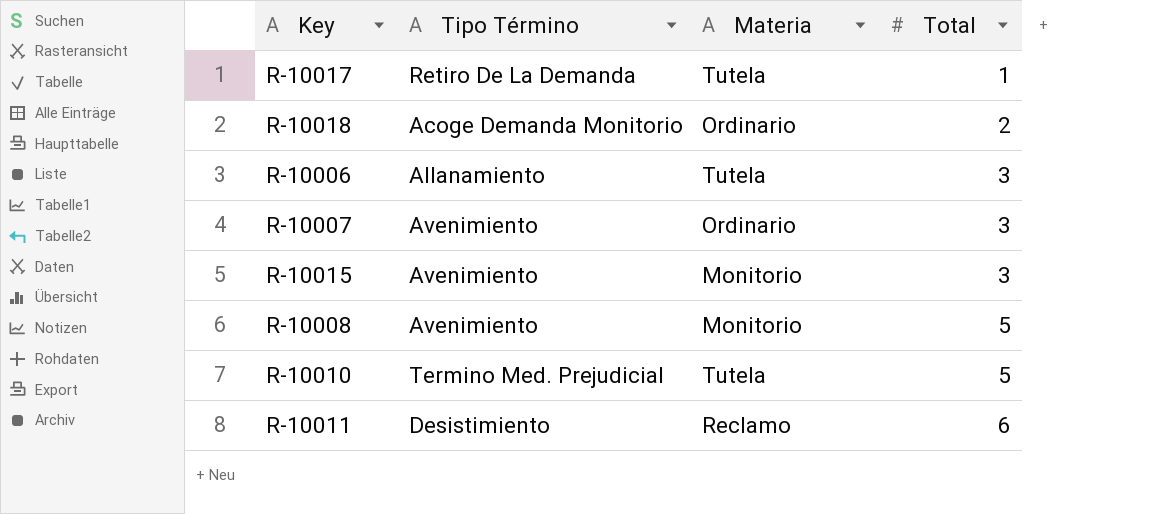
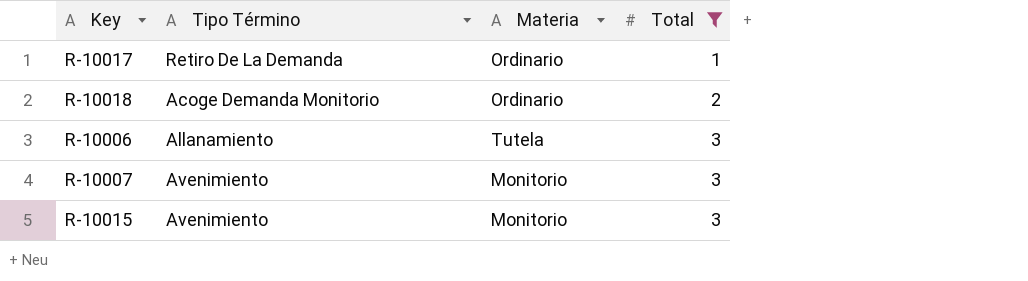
filter: none -> Total <= 3
R-10017 | Materia: Tutela -> Ordinario
R-10007 | Materia: Ordinario -> Monitorio

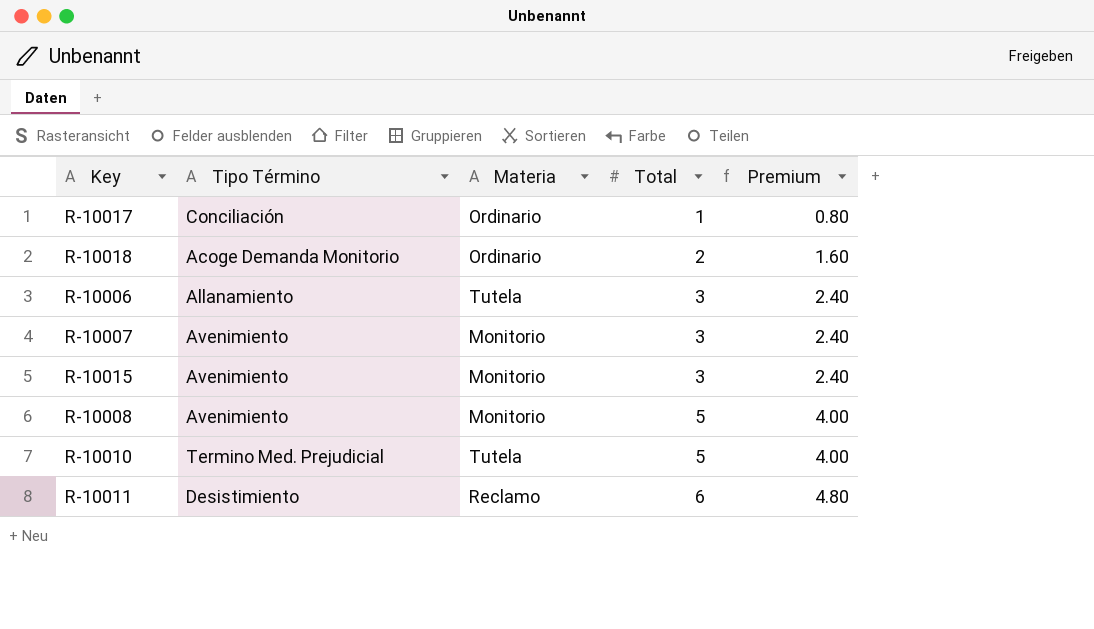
filter: Total <= 3 -> none
column Premium | formula: none -> [Total] * 0.8
R-10017 | Tipo Término: Retiro De La Demanda -> Conciliación

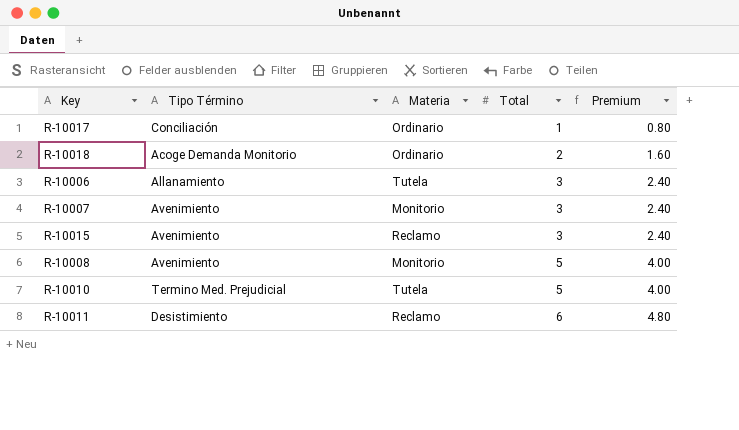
R-10015 | Materia: Monitorio -> Reclamo

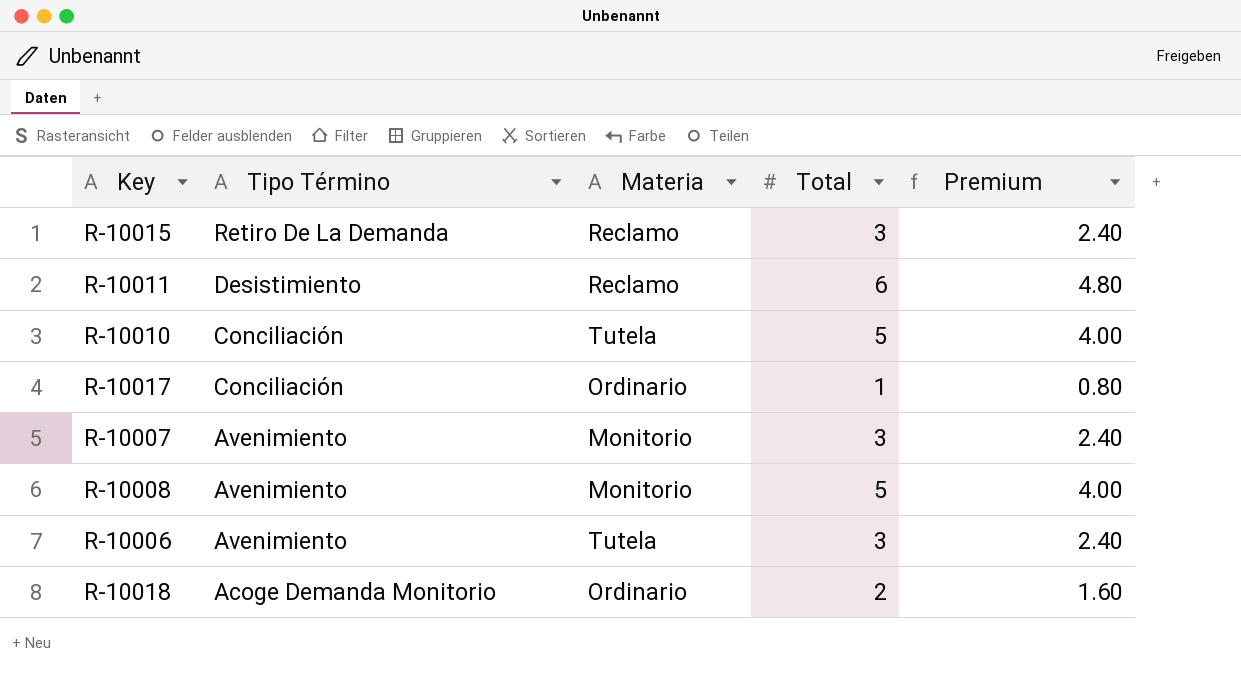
row order: Total ascending -> Tipo Término descending
R-10015 | Tipo Término: Avenimiento -> Retiro De La Demanda
R-10010 | Tipo Término: Termino Med. Prejudicial -> Conciliación
R-10006 | Tipo Término: Allanamiento -> Avenimiento

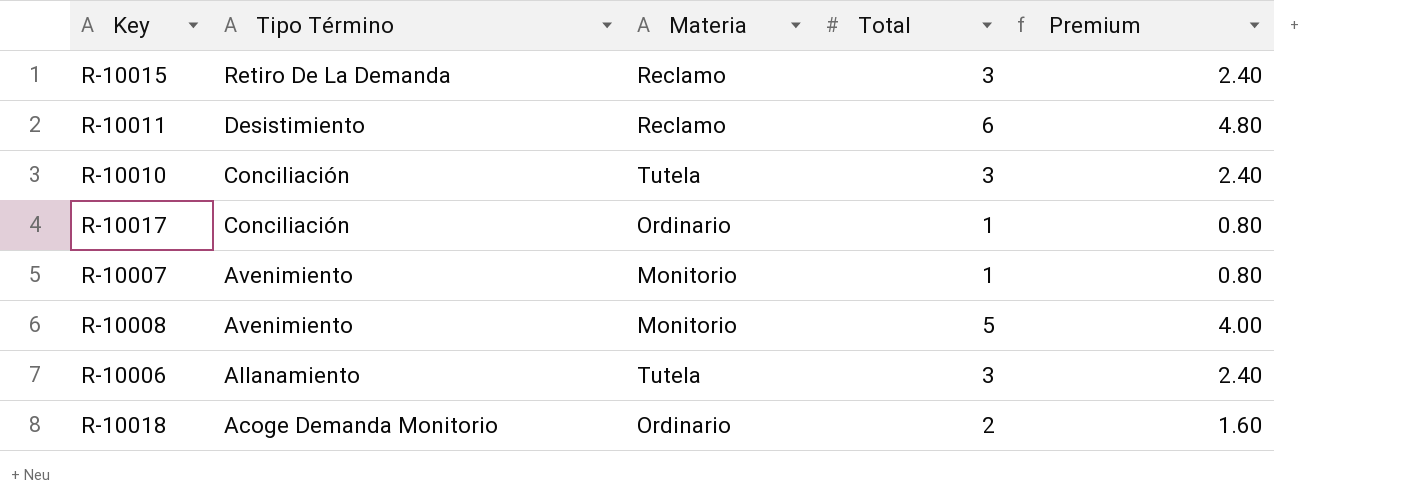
R-10010 | Total: 5 -> 3
R-10010 | Premium: 4.00 -> 2.40
R-10007 | Total: 3 -> 1
R-10007 | Premium: 2.40 -> 0.80
R-10006 | Tipo Término: Avenimiento -> Allanamiento

